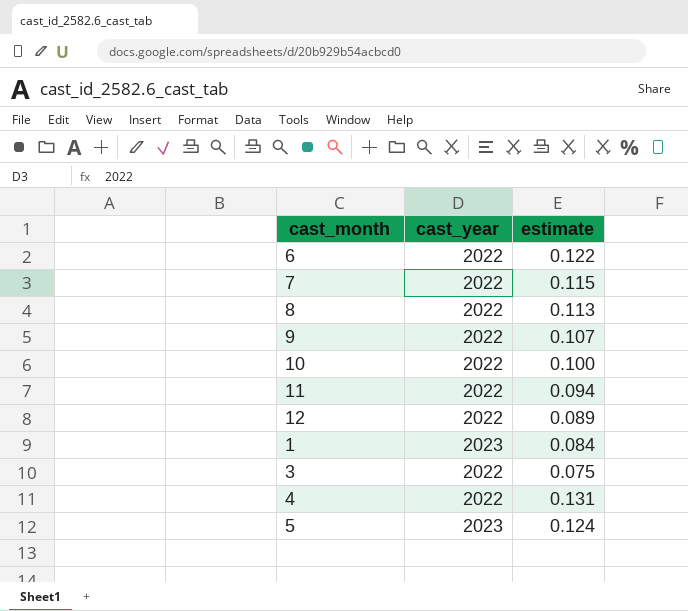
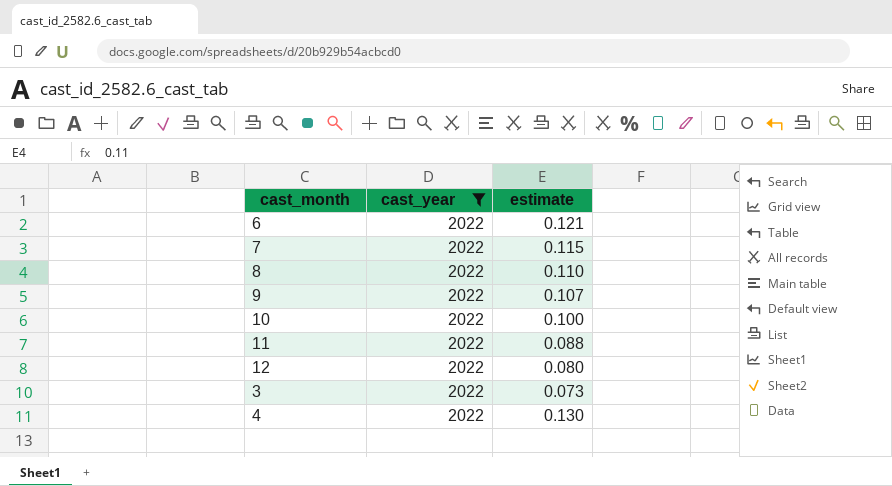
filter: none -> cast_year = 2022
6 | estimate: 0.122 -> 0.121
8 | estimate: 0.113 -> 0.110
11 | estimate: 0.094 -> 0.088
12 | estimate: 0.089 -> 0.080
3 | estimate: 0.075 -> 0.073
4 | estimate: 0.131 -> 0.130

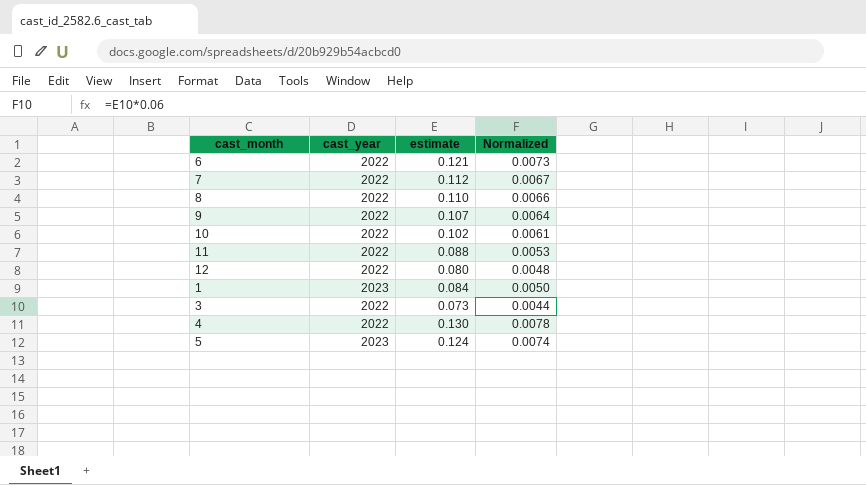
filter: cast_year = 2022 -> none
column Normalized | formula: none -> [estimate] * 0.06
7 | estimate: 0.115 -> 0.112
10 | estimate: 0.100 -> 0.102

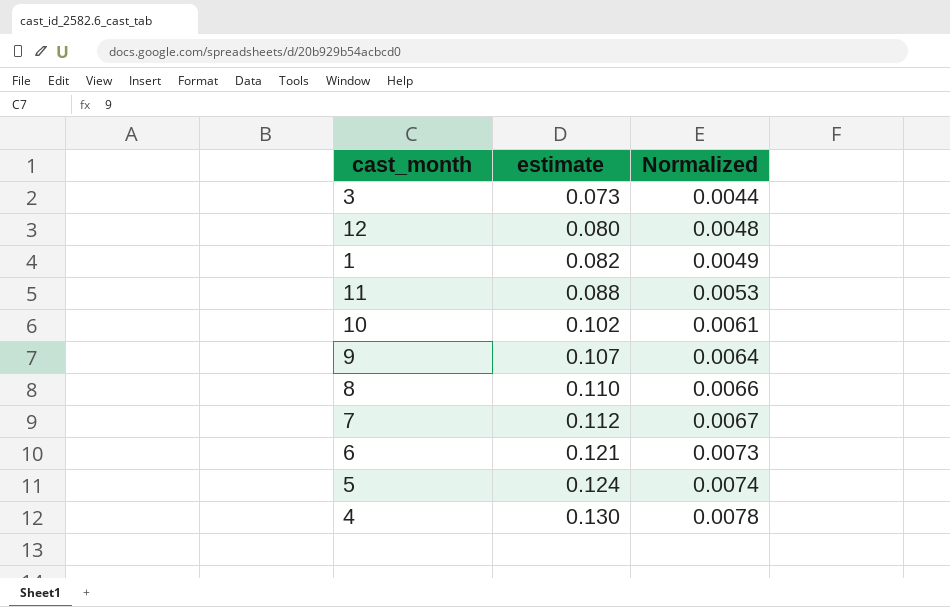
row order: none -> estimate ascending
column cast_year | position: 2 -> none
1 | estimate: 0.084 -> 0.082
1 | Normalized: 0.0050 -> 0.0049

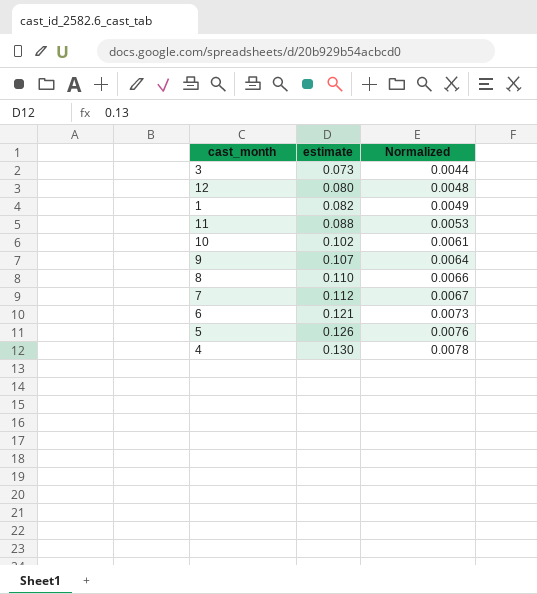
5 | estimate: 0.124 -> 0.126
5 | Normalized: 0.0074 -> 0.0076

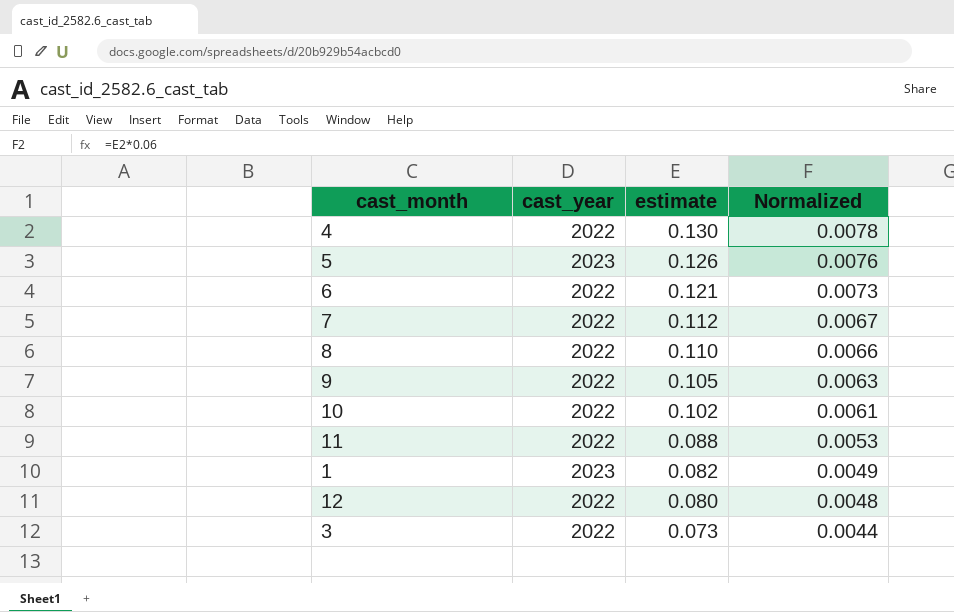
row order: estimate ascending -> estimate descending
column cast_year | position: none -> 2
9 | estimate: 0.107 -> 0.105
9 | Normalized: 0.0064 -> 0.0063

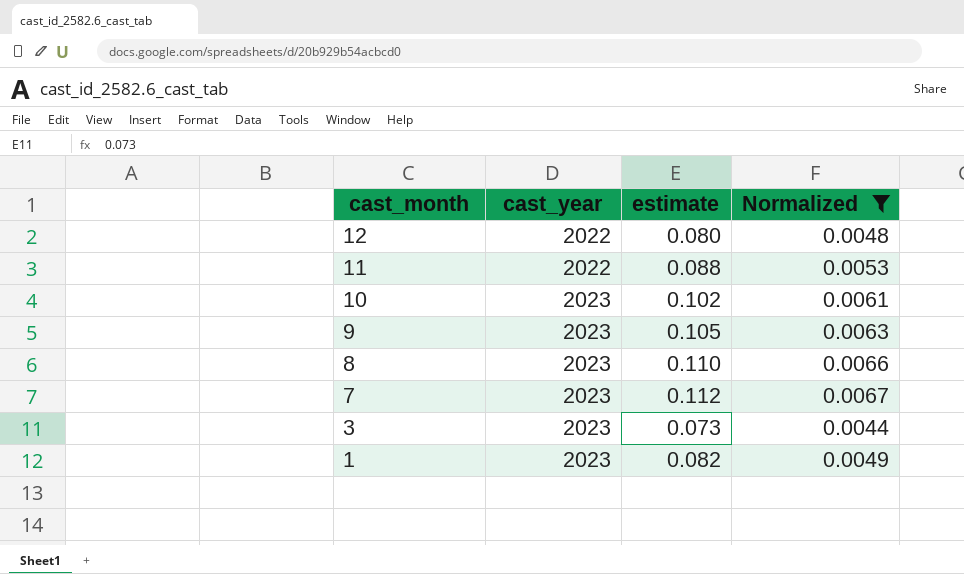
filter: none -> Normalized <= 0.0067
row order: estimate descending -> cast_month descending
10 | cast_year: 2022 -> 2023
9 | cast_year: 2022 -> 2023
8 | cast_year: 2022 -> 2023
7 | cast_year: 2022 -> 2023
3 | cast_year: 2022 -> 2023

